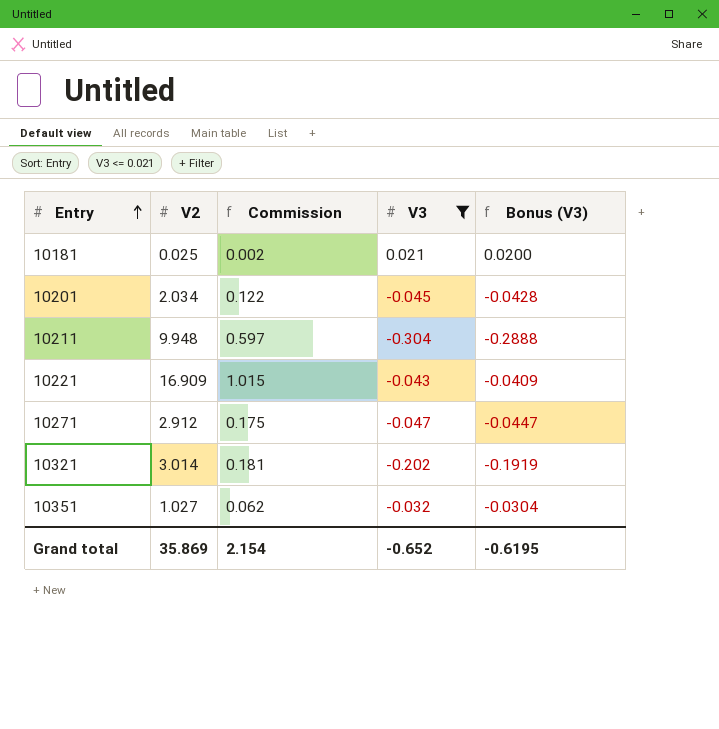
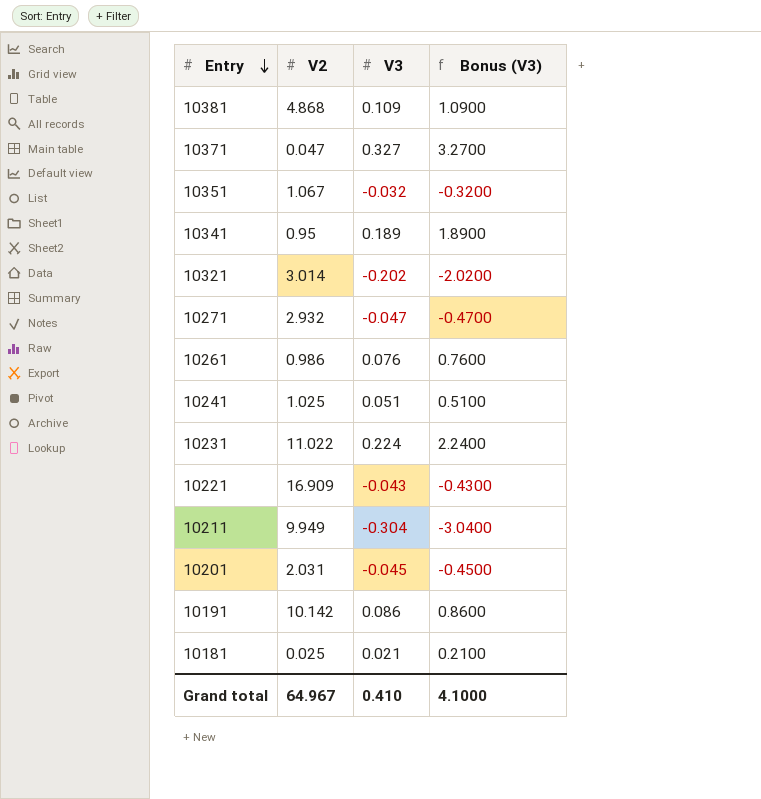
filter: V3 <= 0.021 -> none
row order: Entry ascending -> Entry descending
column Commission | formula: [V2] * 0.06 -> none
column Bonus (V3) | formula: [V3] * 0.95 -> [V3] * 10
10351 | V2: 1.027 -> 1.067
10271 | V2: 2.912 -> 2.932
10211 | V2: 9.948 -> 9.949
10201 | V2: 2.034 -> 2.031
Grand total | V2: 35.869 -> 64.967
Grand total | V3: -0.652 -> 0.410
Grand total | Bonus (V3): -0.6195 -> 4.1000

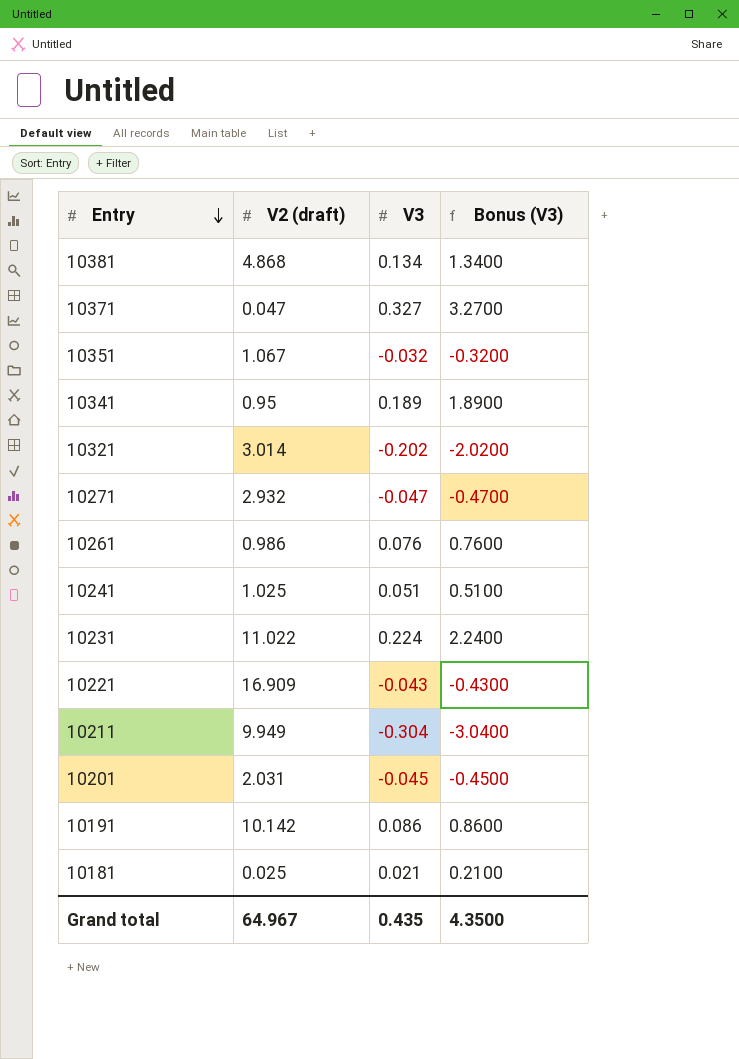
column name: V2 -> V2 (draft)
10381 | V3: 0.109 -> 0.134
10381 | Bonus (V3): 1.0900 -> 1.3400
Grand total | V3: 0.410 -> 0.435
Grand total | Bonus (V3): 4.1000 -> 4.3500

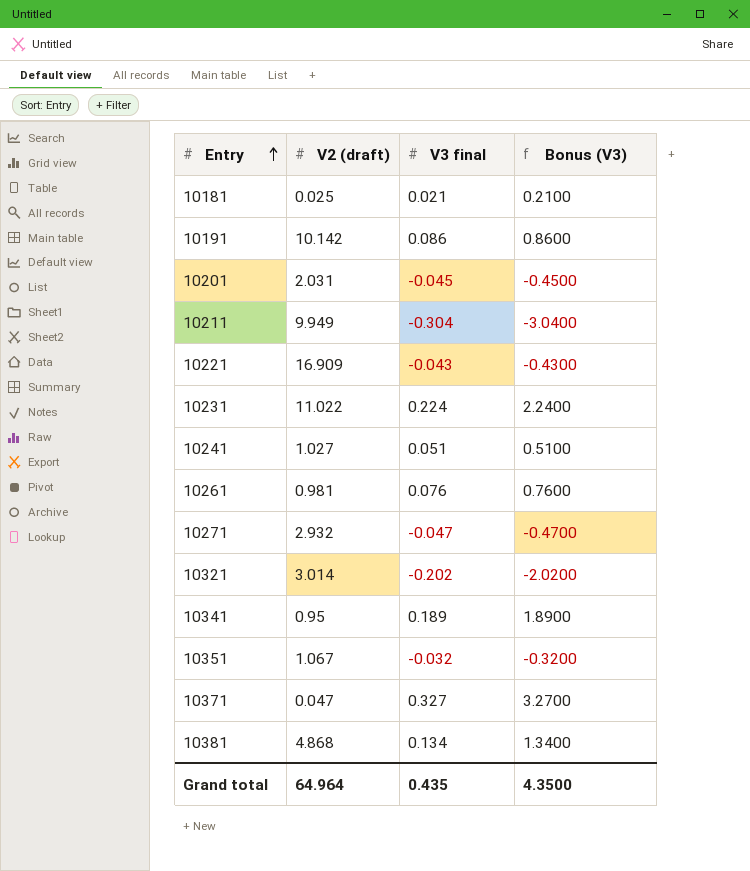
row order: Entry descending -> Entry ascending
column name: V3 -> V3 final
10241 | V2 (draft): 1.025 -> 1.027
10261 | V2 (draft): 0.986 -> 0.981
Grand total | V2 (draft): 64.967 -> 64.964

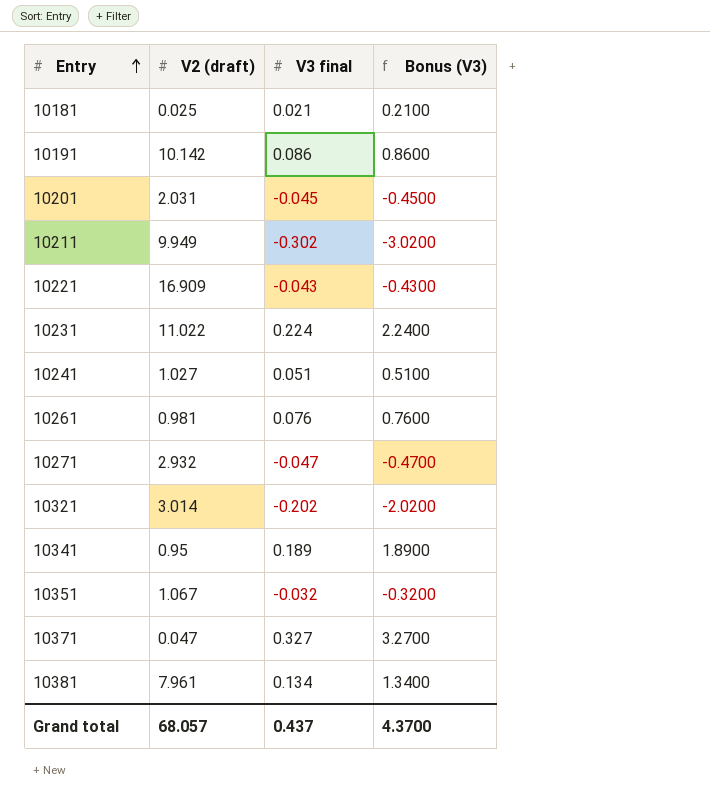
10211 | V3 final: -0.304 -> -0.302
10211 | Bonus (V3): -3.0400 -> -3.0200
10381 | V2 (draft): 4.868 -> 7.961
Grand total | V2 (draft): 64.964 -> 68.057
Grand total | V3 final: 0.435 -> 0.437
Grand total | Bonus (V3): 4.3500 -> 4.3700

